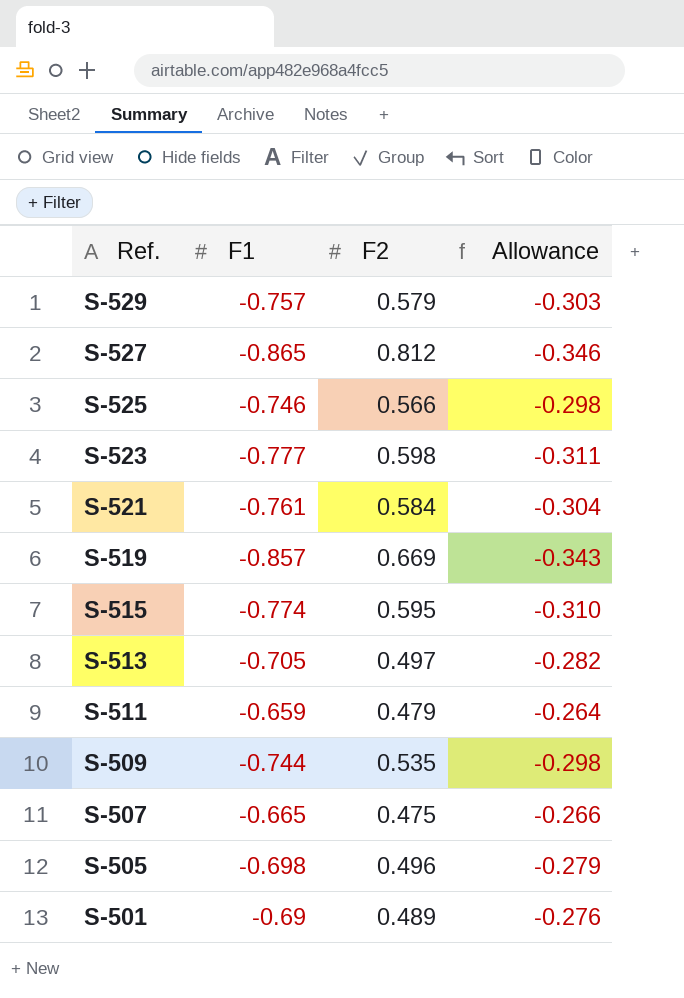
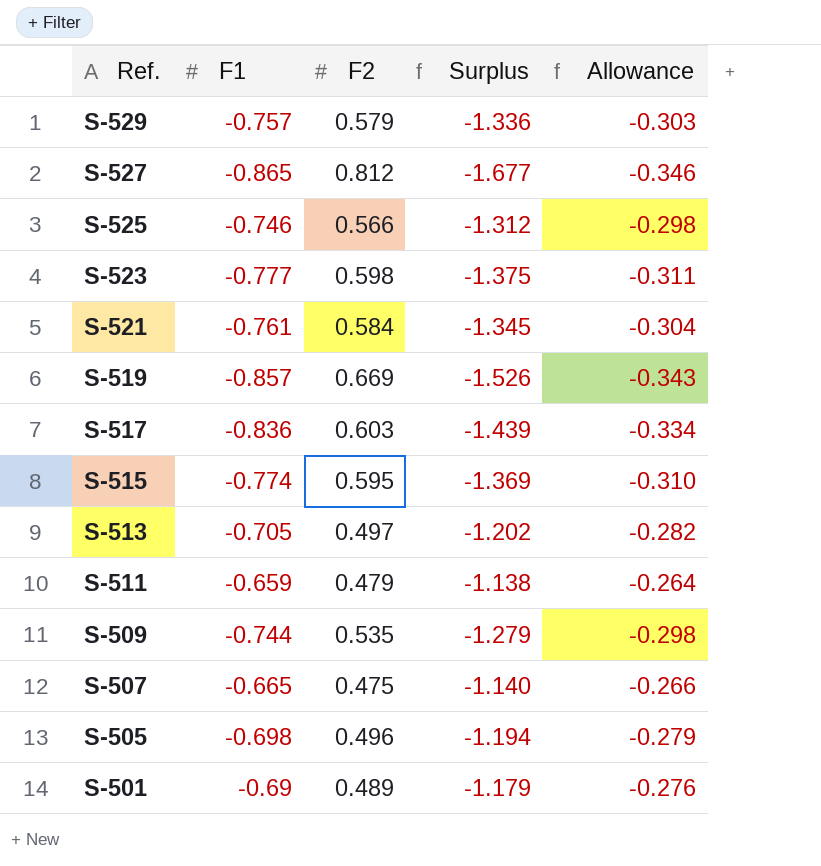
column Surplus | formula: none -> [F1] - [F2]
row S-517: none -> -0.836 | 0.603 | -1.439 | -0.334

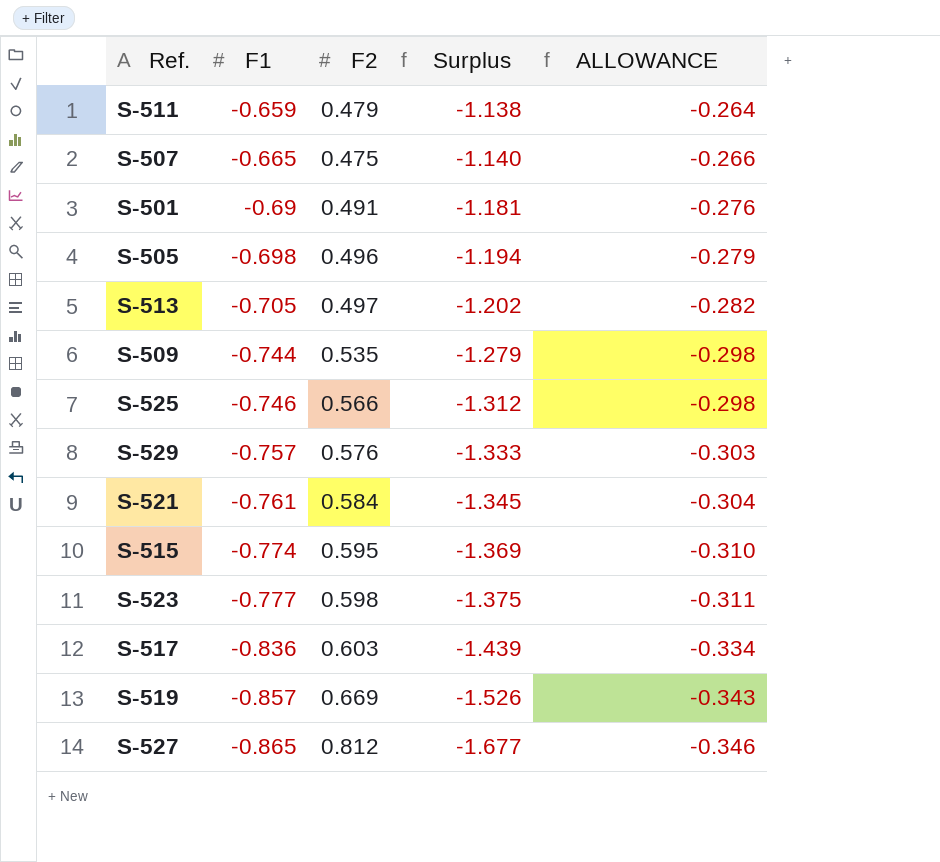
row order: Ref. descending -> F1 descending
column name: Allowance -> ALLOWANCE
S-501 | F2: 0.489 -> 0.491
S-501 | Surplus: -1.179 -> -1.181
S-529 | F2: 0.579 -> 0.576
S-529 | Surplus: -1.336 -> -1.333

